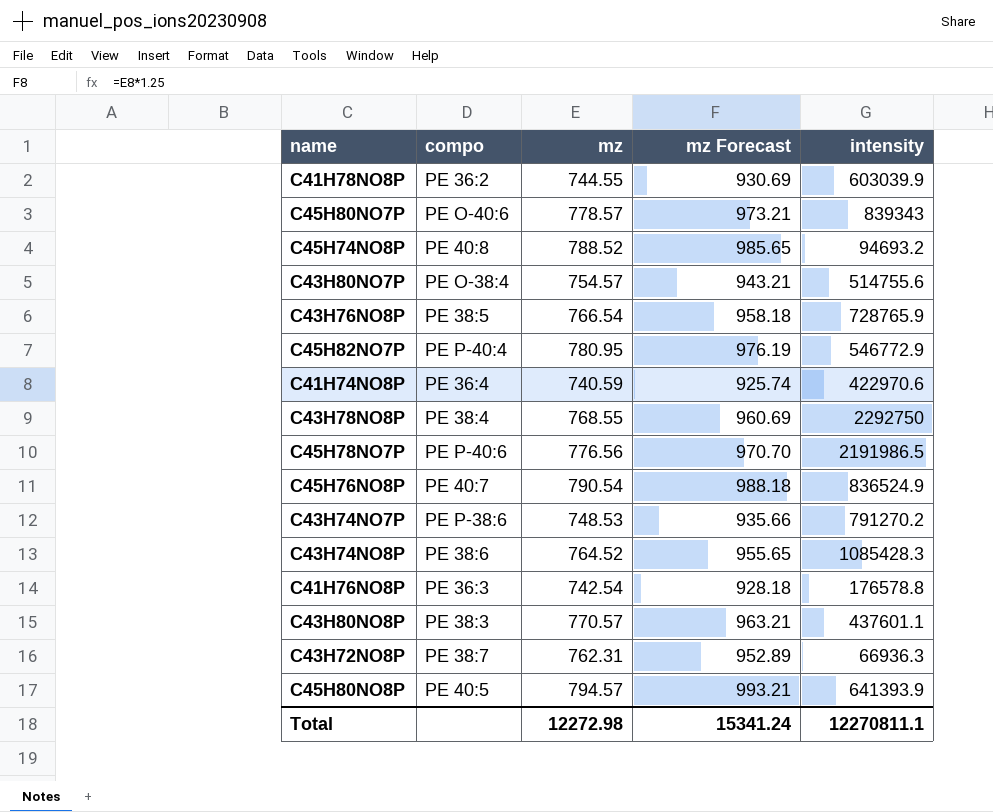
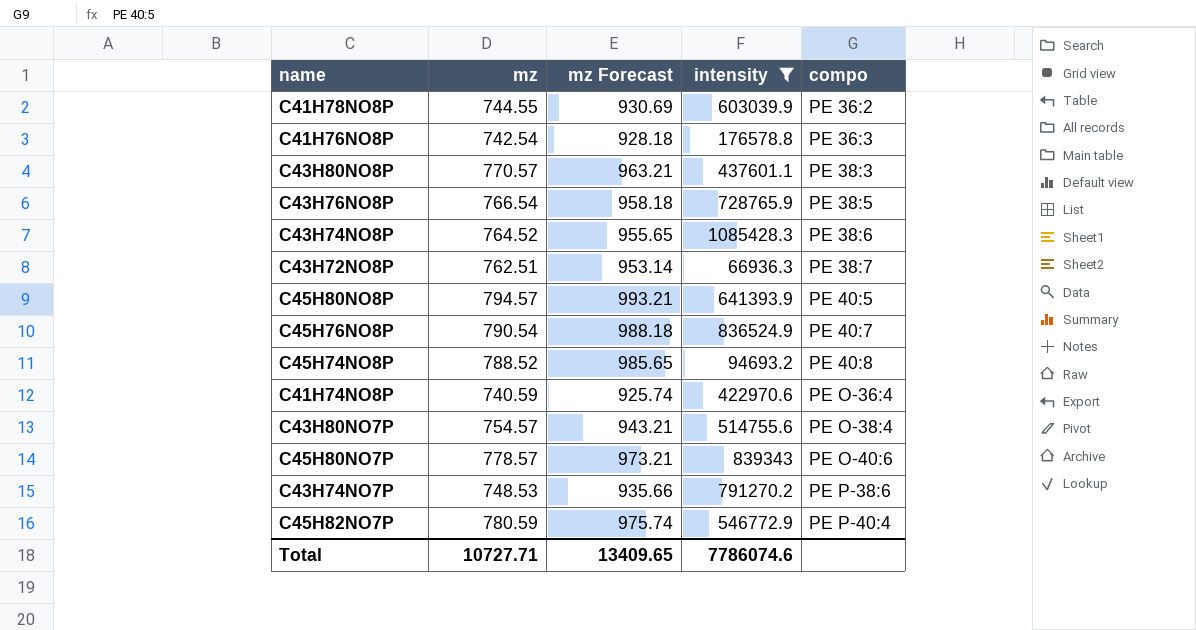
filter: none -> intensity <= 1085428.3
row order: none -> compo ascending
column compo | position: 2 -> 5
C43H72NO8P | mz: 762.31 -> 762.51
C43H72NO8P | mz Forecast: 952.89 -> 953.14
C41H74NO8P | compo: PE 36:4 -> PE O-36:4
C45H82NO7P | mz: 780.95 -> 780.59
C45H82NO7P | mz Forecast: 976.19 -> 975.74
Total | mz: 12272.98 -> 10727.71
Total | mz Forecast: 15341.24 -> 13409.65
Total | intensity: 12270811.1 -> 7786074.6

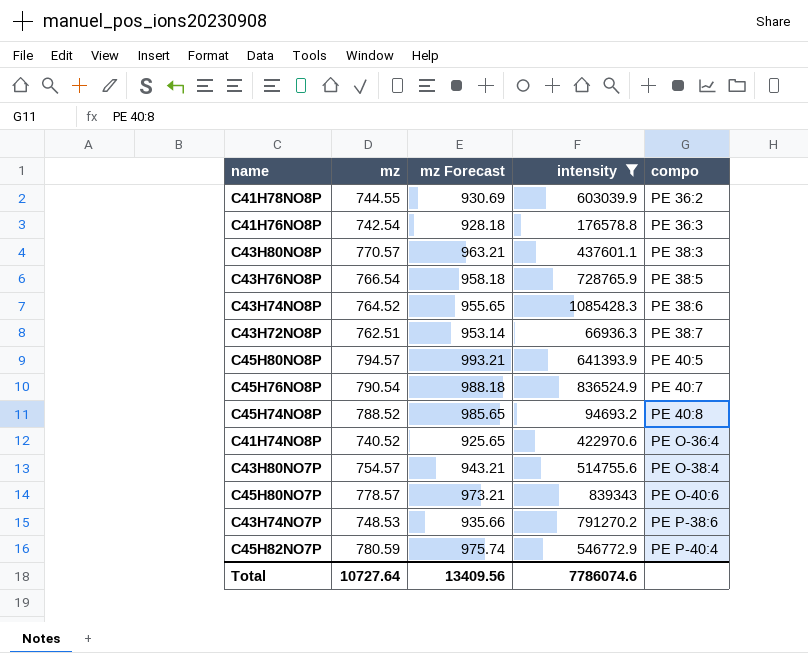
C41H74NO8P | mz: 740.59 -> 740.52
C41H74NO8P | mz Forecast: 925.74 -> 925.65
Total | mz: 10727.71 -> 10727.64
Total | mz Forecast: 13409.65 -> 13409.56

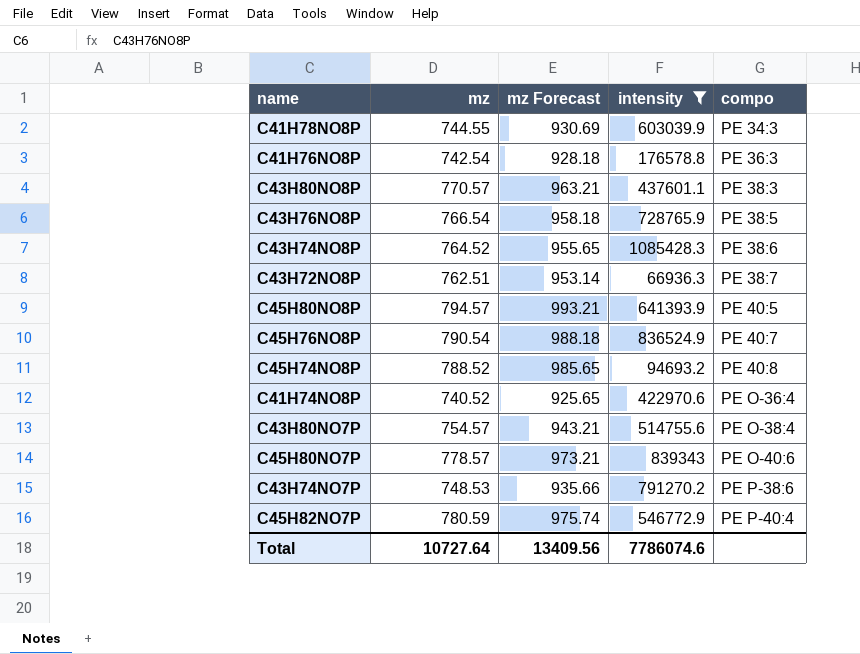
C41H78NO8P | compo: PE 36:2 -> PE 34:3

